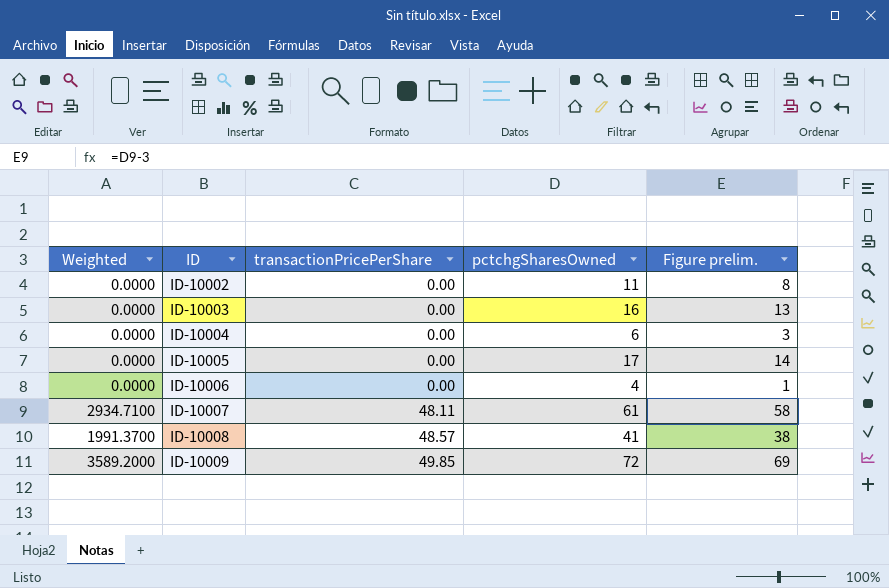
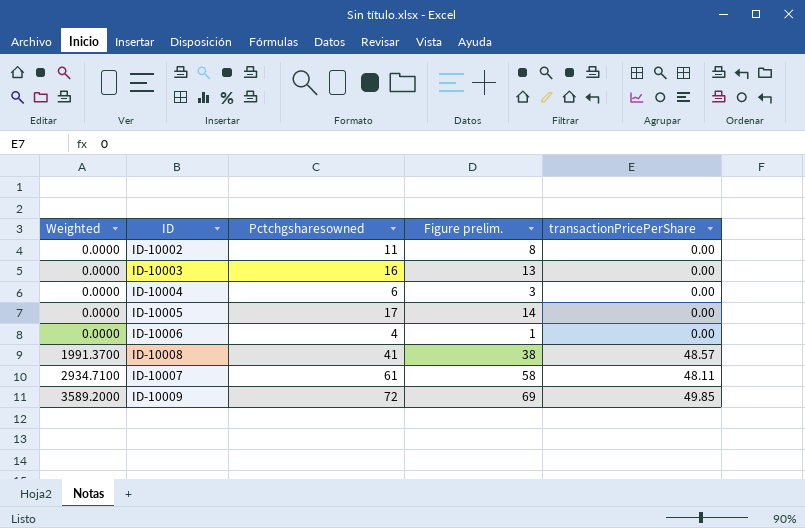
row order: ID ascending -> Weighted ascending
column name: pctchgSharesOwned -> Pctchgsharesowned
column transactionPricePerShare | position: 3 -> 5

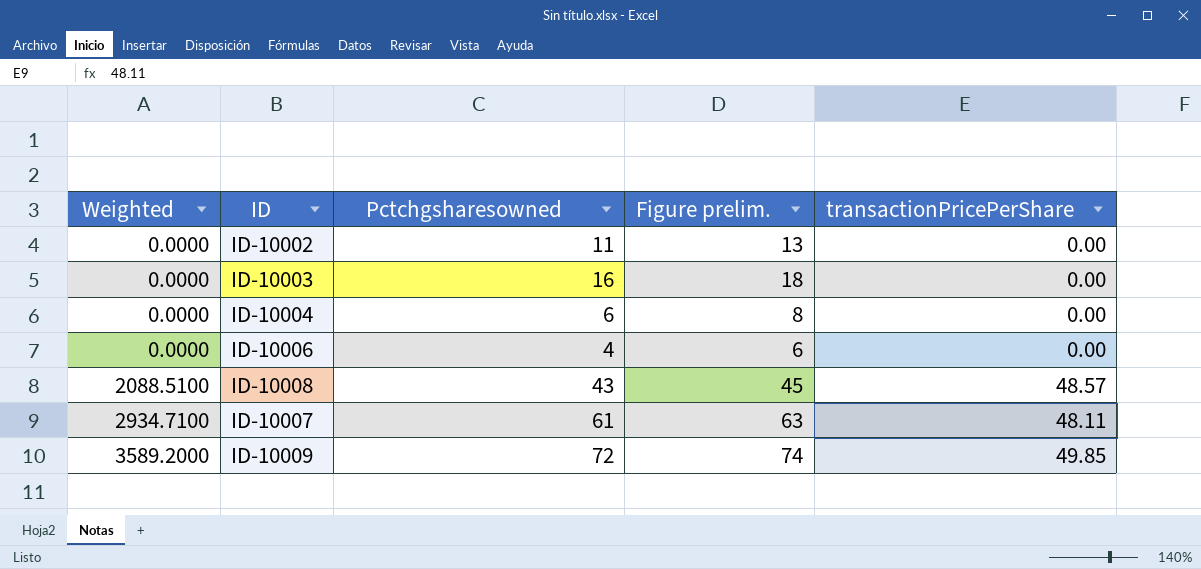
column Figure prelim. | formula: [Pctchgsharesowned] - 3 -> [Pctchgsharesowned] + 2
row ID-10005: 0.0000 | 17 | 14 | 0.00 -> none
ID-10008 | Weighted: 1991.3700 -> 2088.5100
ID-10008 | Pctchgsharesowned: 41 -> 43

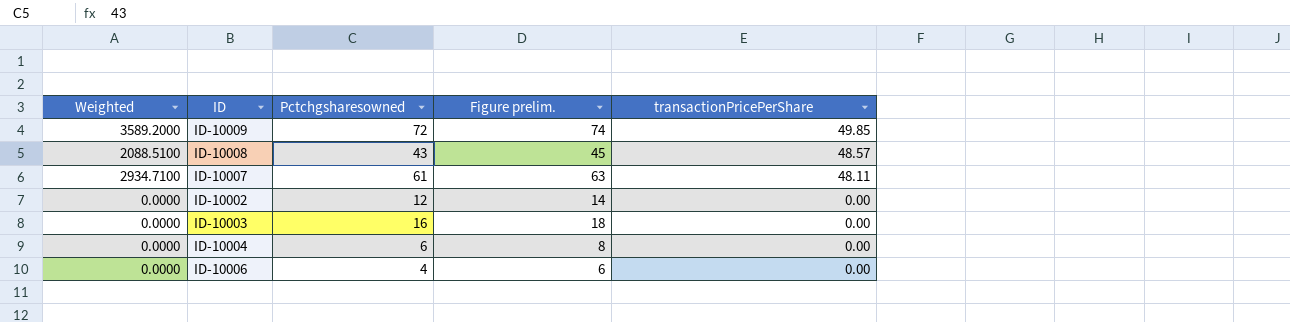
row order: Weighted ascending -> transactionPricePerShare descending
ID-10002 | Pctchgsharesowned: 11 -> 12
ID-10002 | Figure prelim.: 13 -> 14

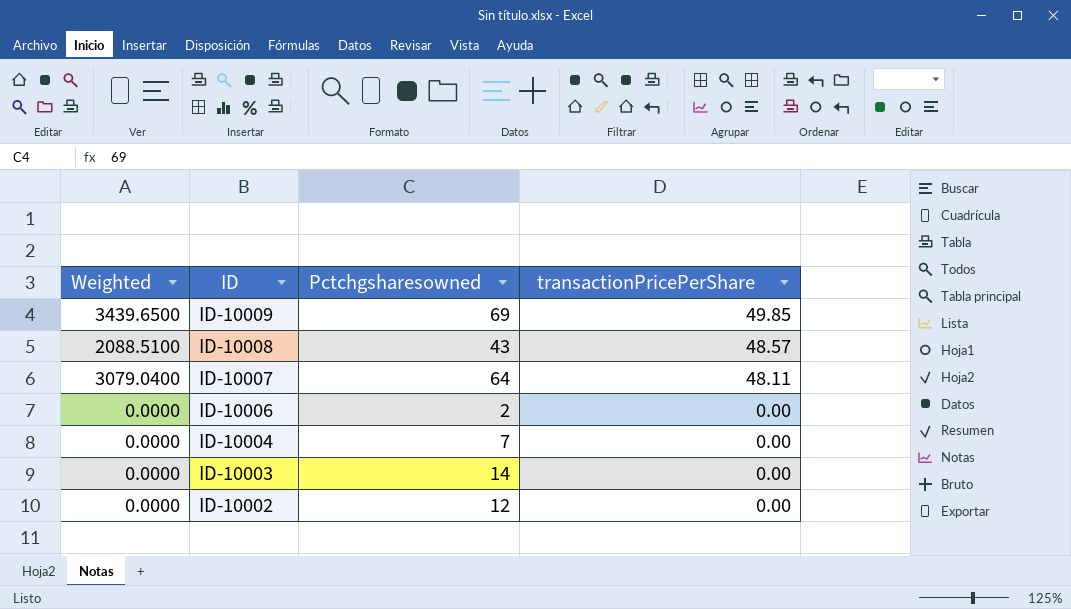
row order: transactionPricePerShare descending -> ID descending
column Figure prelim. | formula: [Pctchgsharesowned] + 2 -> none
ID-10009 | Weighted: 3589.2000 -> 3439.6500
ID-10009 | Pctchgsharesowned: 72 -> 69
ID-10007 | Weighted: 2934.7100 -> 3079.0400
ID-10007 | Pctchgsharesowned: 61 -> 64
ID-10006 | Pctchgsharesowned: 4 -> 2
ID-10004 | Pctchgsharesowned: 6 -> 7
ID-10003 | Pctchgsharesowned: 16 -> 14

